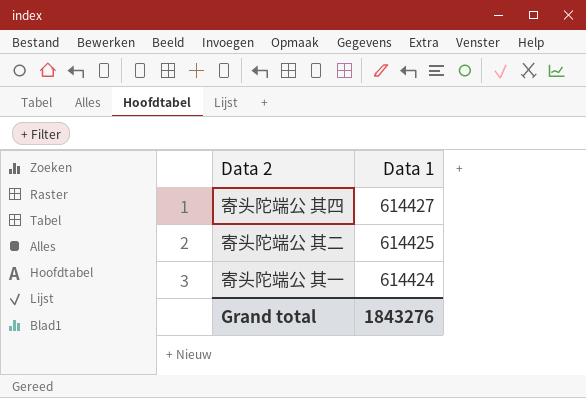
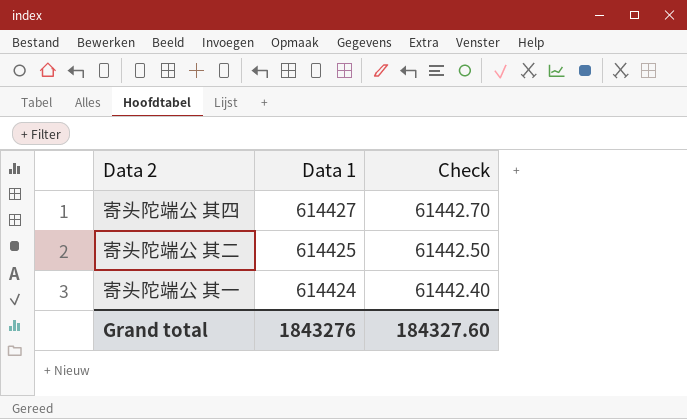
column Check | formula: none -> [Data 1] * 0.1

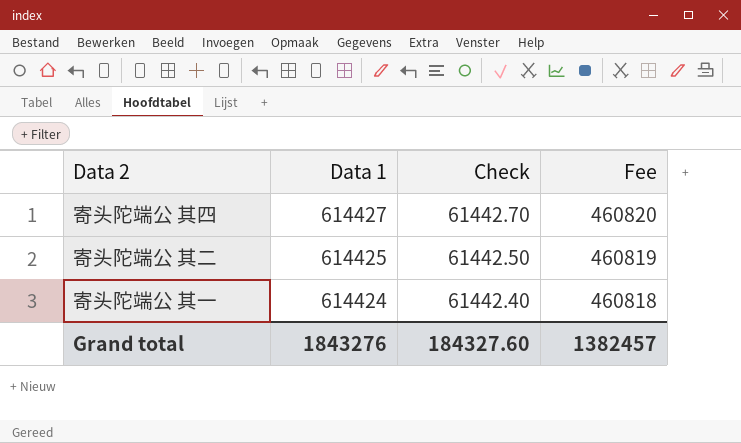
column Fee | formula: none -> [Data 1] * 0.75

